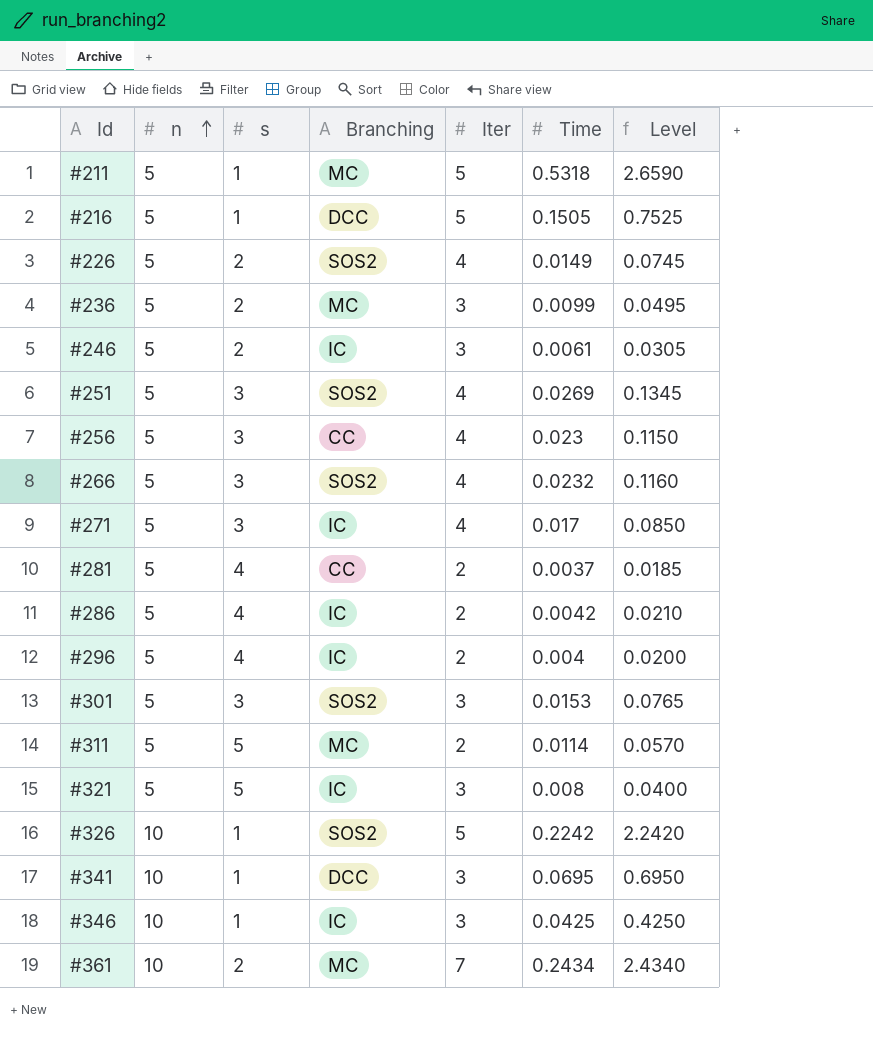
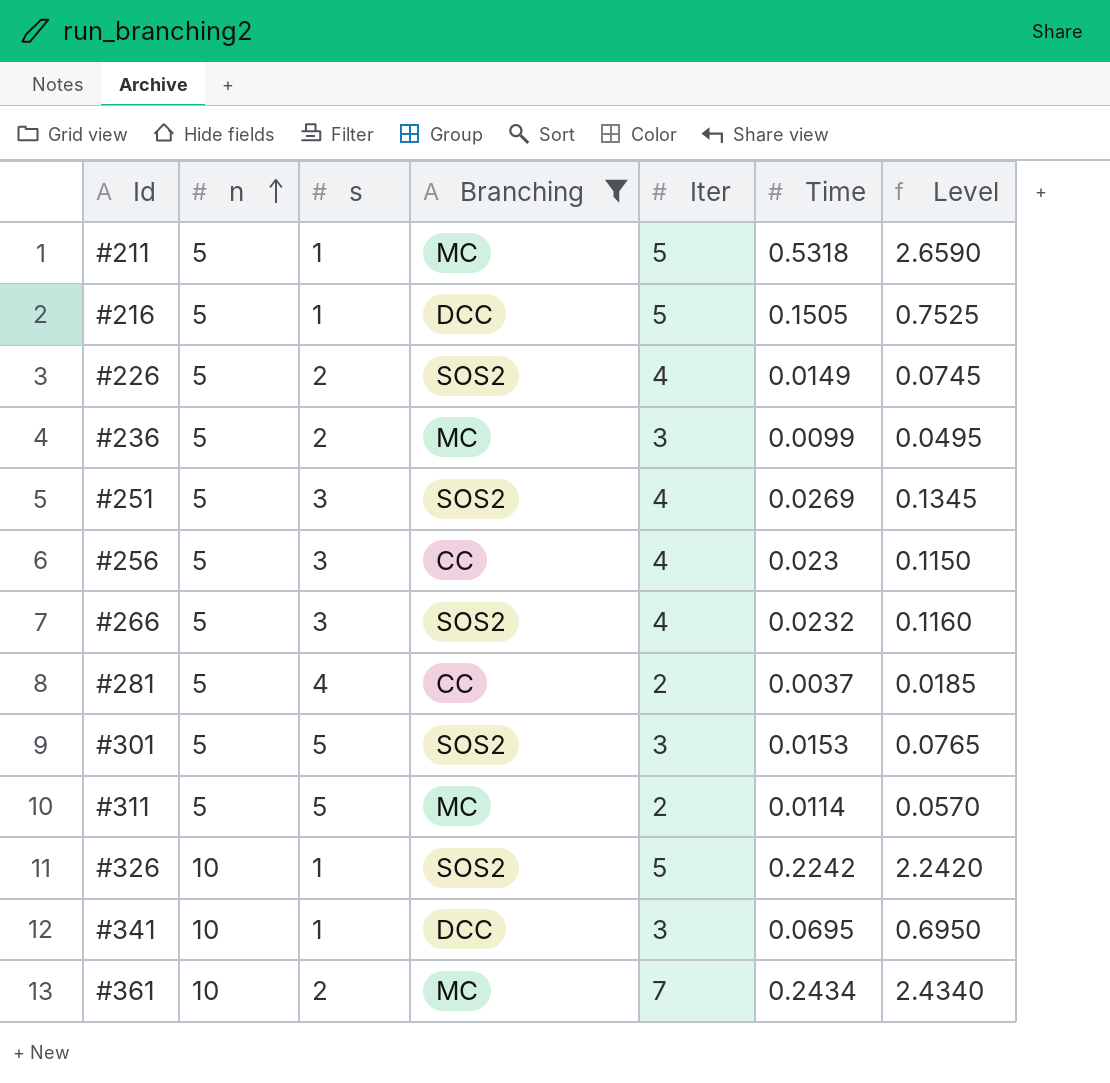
filter: none -> Branching != IC
#301 | s: 3 -> 5

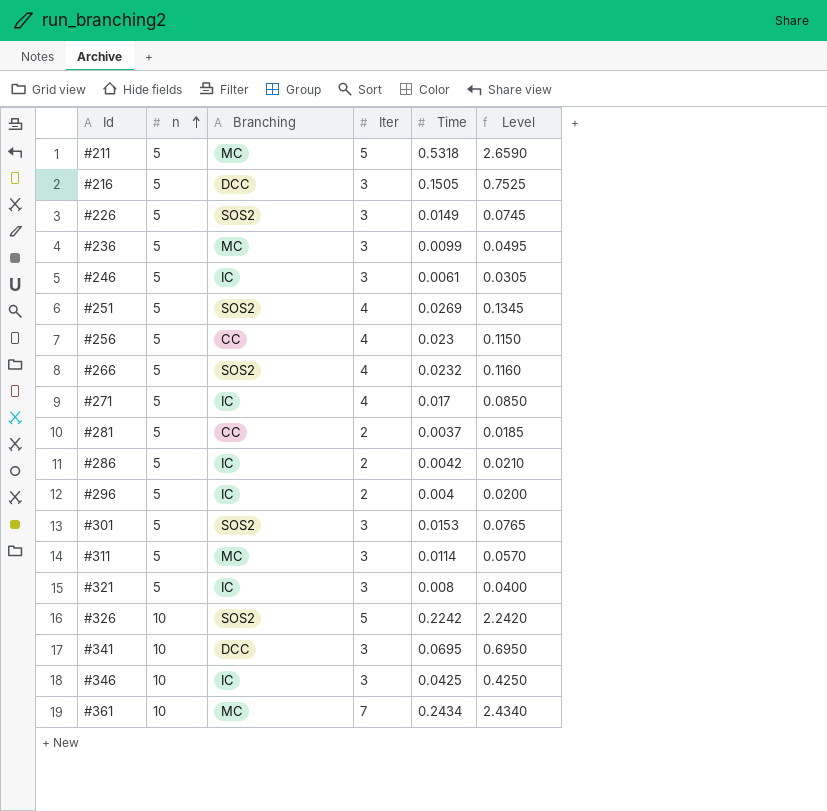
filter: Branching != IC -> none
column s | position: 3 -> none
#216 | Iter: 5 -> 3
#226 | Iter: 4 -> 3
#311 | Iter: 2 -> 3

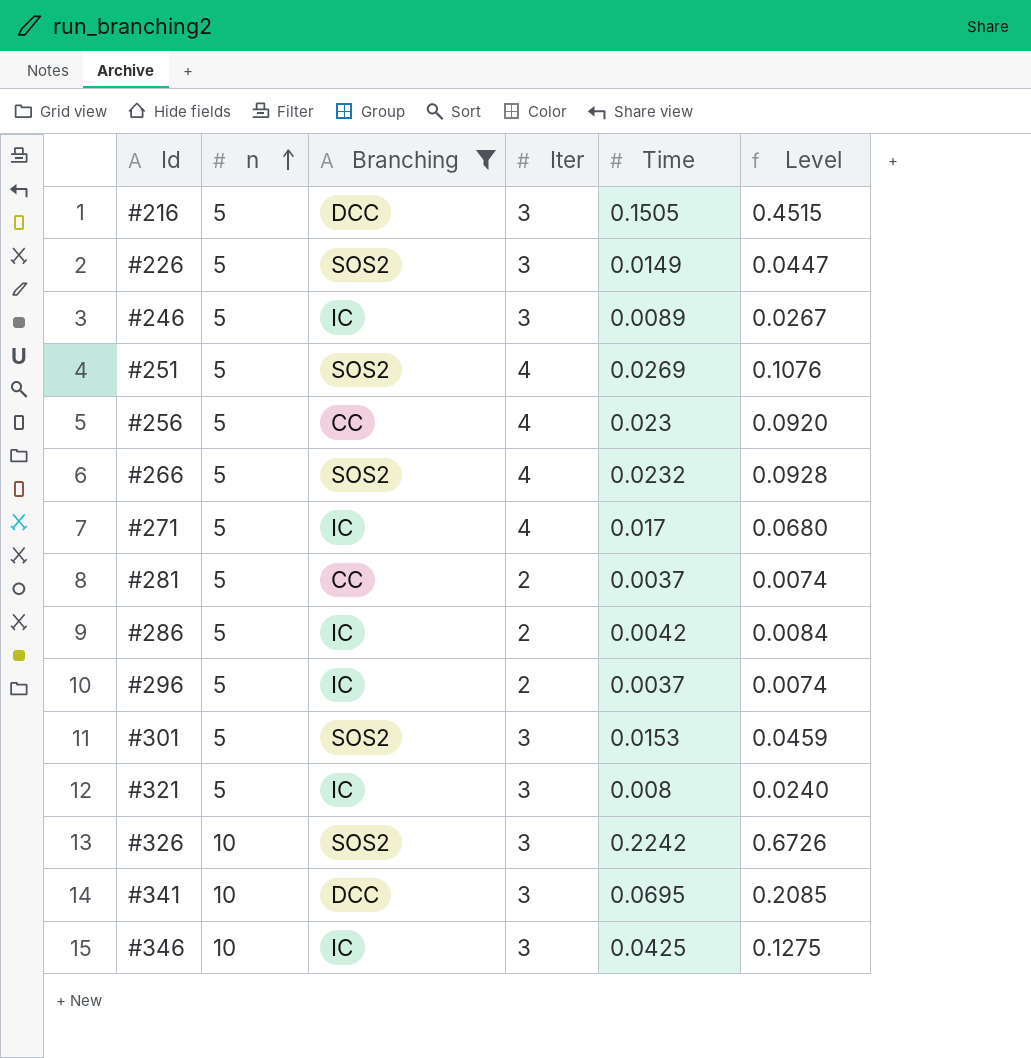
filter: none -> Branching != MC
column Level | formula: [n] * [Time] -> [Iter] * [Time]
#246 | Time: 0.0061 -> 0.0089
#296 | Time: 0.004 -> 0.0037
#326 | Iter: 5 -> 3

